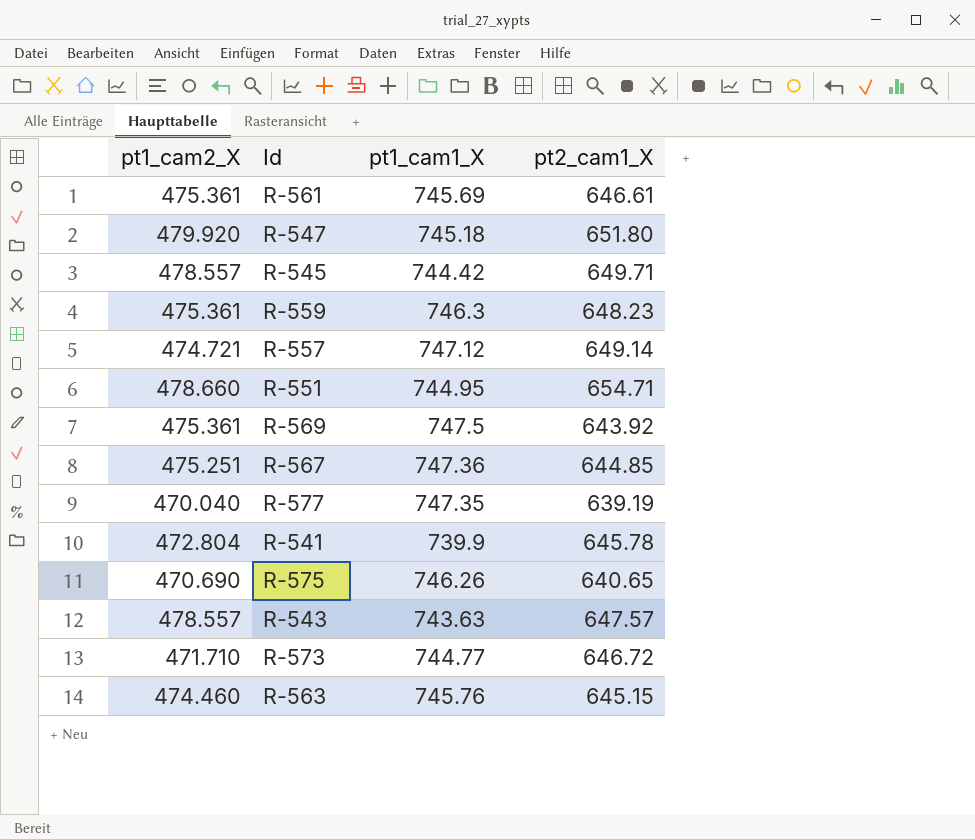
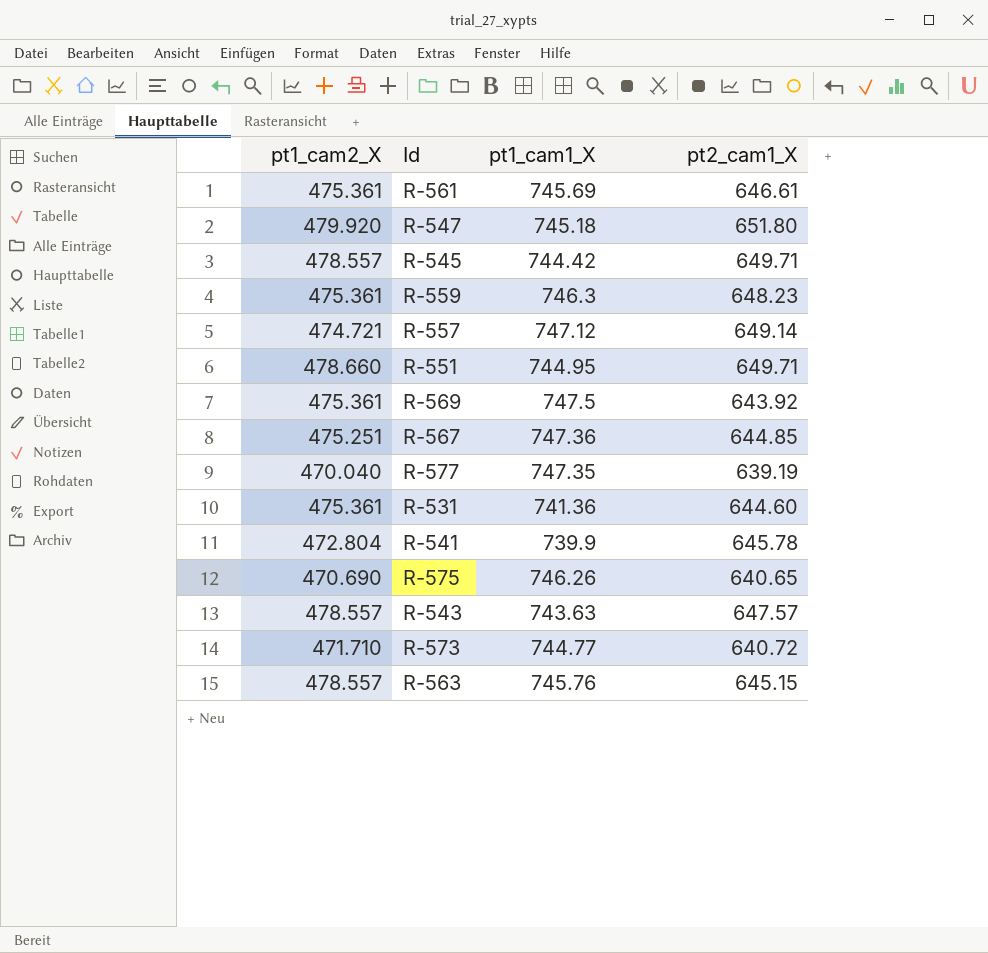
R-551 | pt2_cam1_X: 654.71 -> 649.71
row R-531: none -> 475.361 | 741.36 | 644.60
R-573 | pt2_cam1_X: 646.72 -> 640.72
R-563 | pt1_cam2_X: 474.460 -> 478.557

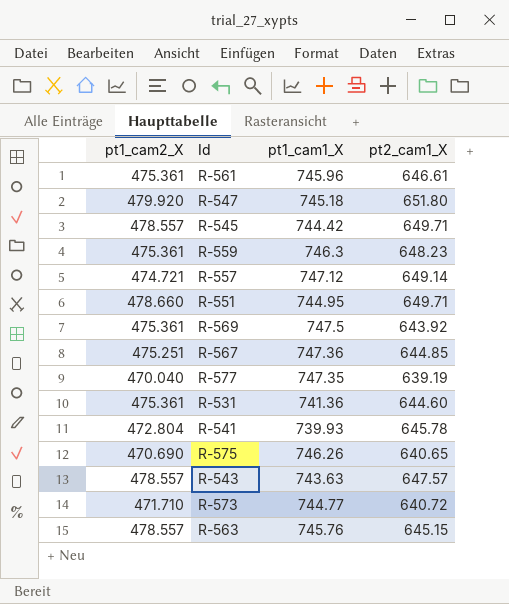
R-561 | pt1_cam1_X: 745.69 -> 745.96
R-541 | pt1_cam1_X: 739.9 -> 739.93

